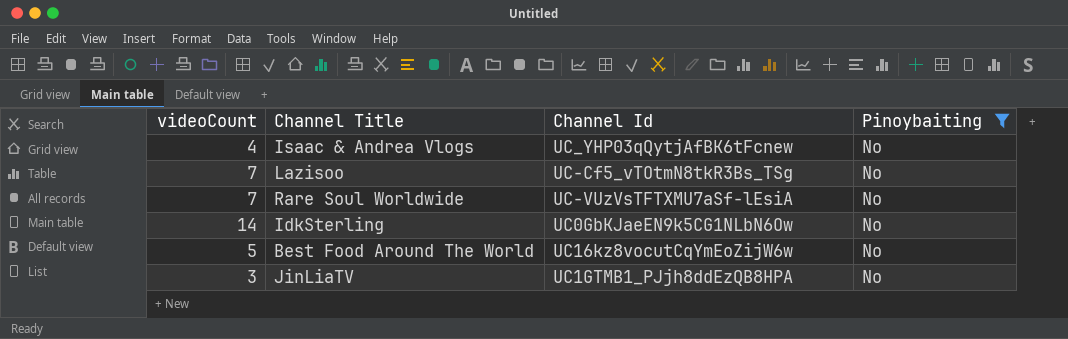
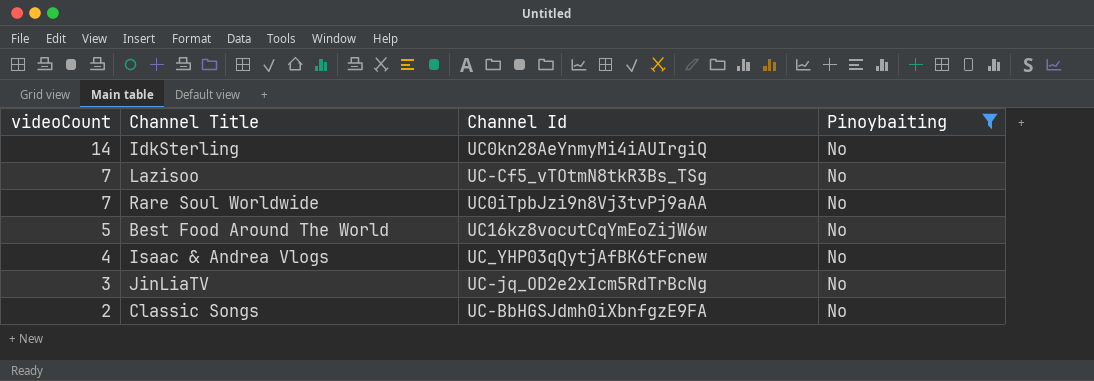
row order: none -> videoCount descending
IdkSterling | Channel Id: UC0GbKJaeEN9k5CG1NLbN6Ow -> UC0kn28AeYnmyMi4iAUIrgiQ
Rare Soul Worldwide | Channel Id: UC-VUzVsTFTXMU7aSf-lEsiA -> UC0iTpbJzi9n8Vj3tvPj9aAA
JinLiaTV | Channel Id: UC1GTMB1_PJjh8ddEzQB8HPA -> UC-jq_OD2e2xIcm5RdTrBcNg
row Classic Songs: none -> 2 | UC-BbHGSJdmh0iXbnfgzE9FA | No

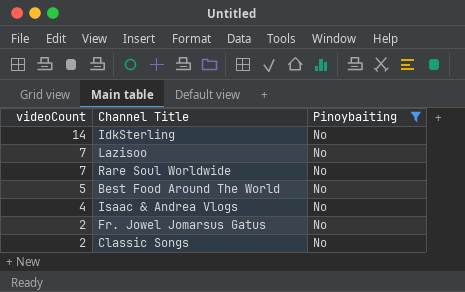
column Channel Id | position: 3 -> none
row JinLiaTV: 3 | UC-jq_OD2e2xIcm5RdTrBcNg | No -> none
row Fr. Jowel Jomarsus Gatus: none -> 2 | No

